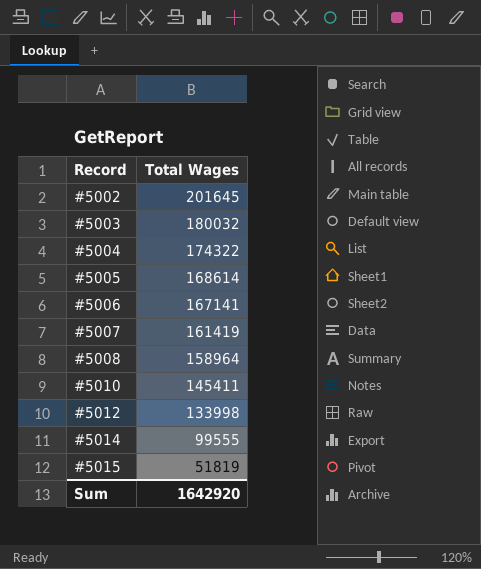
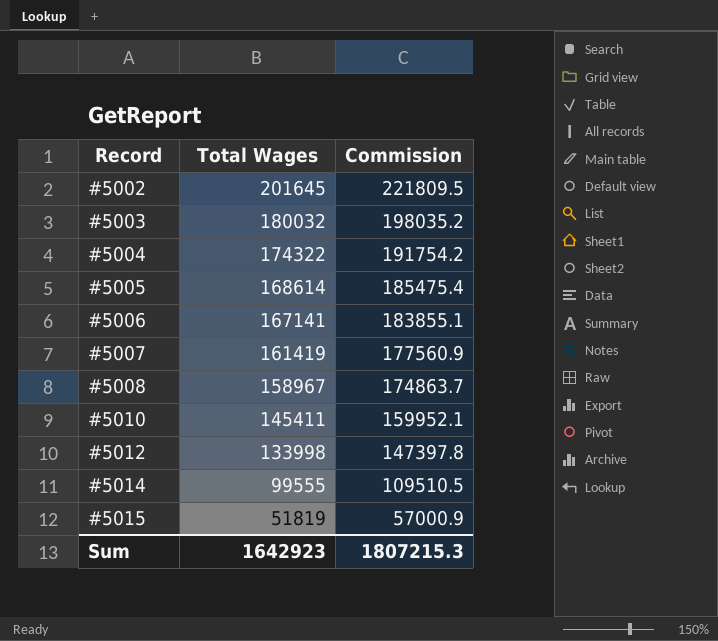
column Commission | formula: none -> [Total Wages] * 1.1
#5008 | Total Wages: 158964 -> 158967
Sum | Total Wages: 1642920 -> 1642923

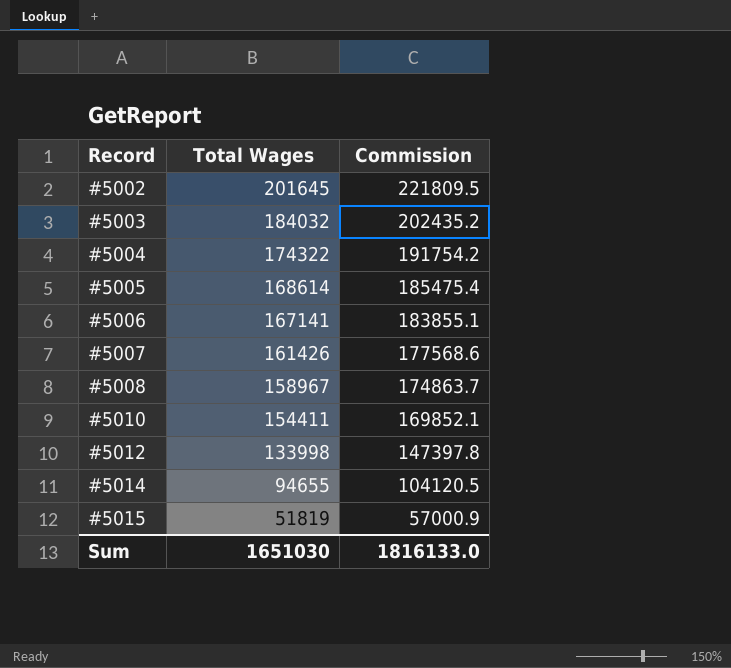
#5003 | Total Wages: 180032 -> 184032
#5003 | Commission: 198035.2 -> 202435.2
#5007 | Total Wages: 161419 -> 161426
#5007 | Commission: 177560.9 -> 177568.6
#5010 | Total Wages: 145411 -> 154411
#5010 | Commission: 159952.1 -> 169852.1
#5014 | Total Wages: 99555 -> 94655
#5014 | Commission: 109510.5 -> 104120.5
Sum | Total Wages: 1642923 -> 1651030
Sum | Commission: 1807215.3 -> 1816133.0

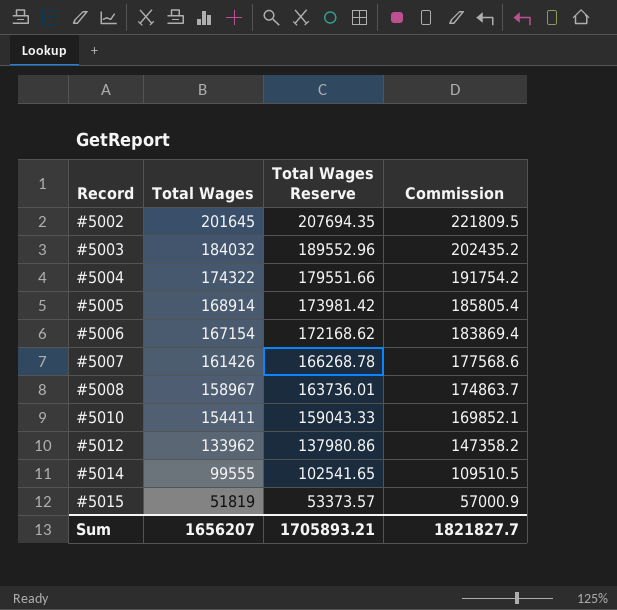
column Total Wages Reserve | formula: none -> [Total Wages] * 1.03
#5005 | Total Wages: 168614 -> 168914
#5005 | Commission: 185475.4 -> 185805.4
#5006 | Total Wages: 167141 -> 167154
#5006 | Commission: 183855.1 -> 183869.4
#5012 | Total Wages: 133998 -> 133962
#5012 | Commission: 147397.8 -> 147358.2
#5014 | Total Wages: 94655 -> 99555
#5014 | Commission: 104120.5 -> 109510.5
Sum | Total Wages: 1651030 -> 1656207
Sum | Commission: 1816133.0 -> 1821827.7

